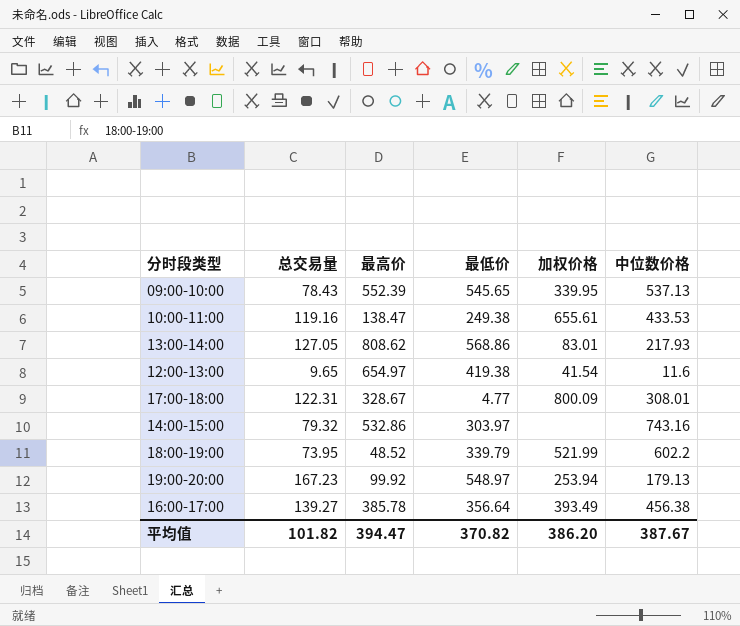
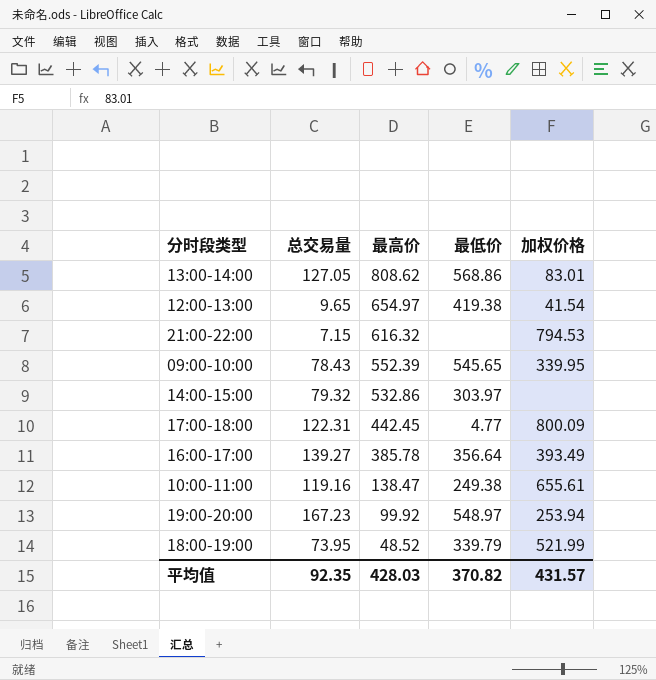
row order: none -> 最高价 descending
column 中位数价格 | position: 6 -> none
row 21:00-22:00: none -> 7.15 | 616.32 | none | 794.53
17:00-18:00 | 最高价: 328.67 -> 442.45
平均值 | 总交易量: 101.82 -> 92.35
平均值 | 最高价: 394.47 -> 428.03
平均值 | 加权价格: 386.20 -> 431.57

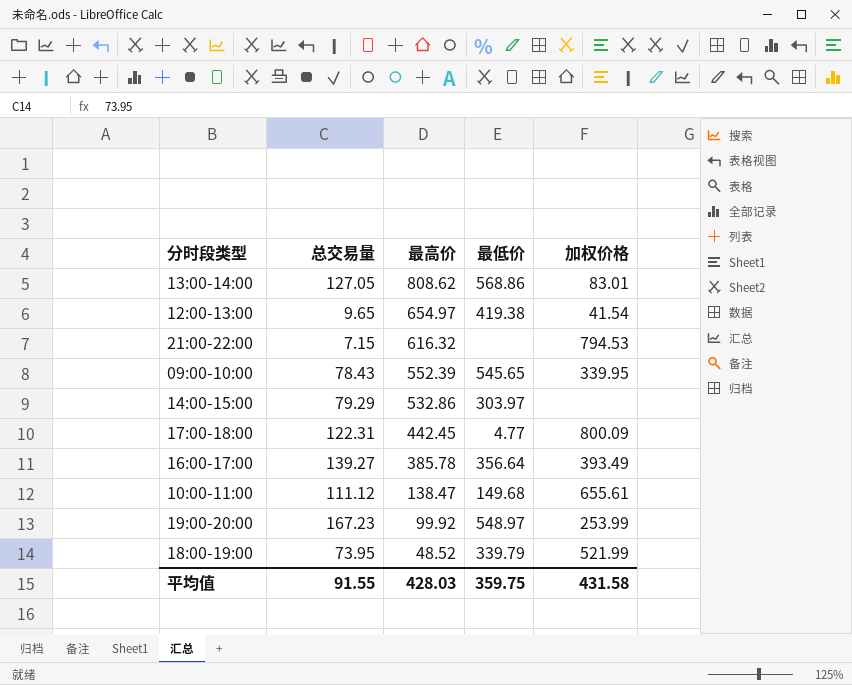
14:00-15:00 | 总交易量: 79.32 -> 79.29
10:00-11:00 | 总交易量: 119.16 -> 111.12
10:00-11:00 | 最低价: 249.38 -> 149.68
19:00-20:00 | 加权价格: 253.94 -> 253.99
平均值 | 总交易量: 92.35 -> 91.55
平均值 | 最低价: 370.82 -> 359.75
平均值 | 加权价格: 431.57 -> 431.58

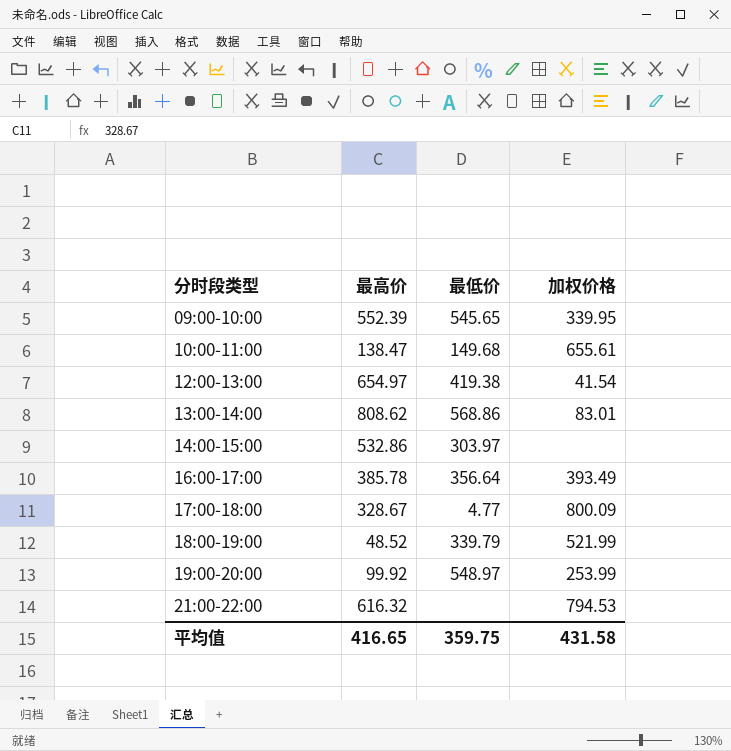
row order: 最高价 descending -> 分时段类型 ascending
column 总交易量 | position: 2 -> none
17:00-18:00 | 最高价: 442.45 -> 328.67
平均值 | 最高价: 428.03 -> 416.65

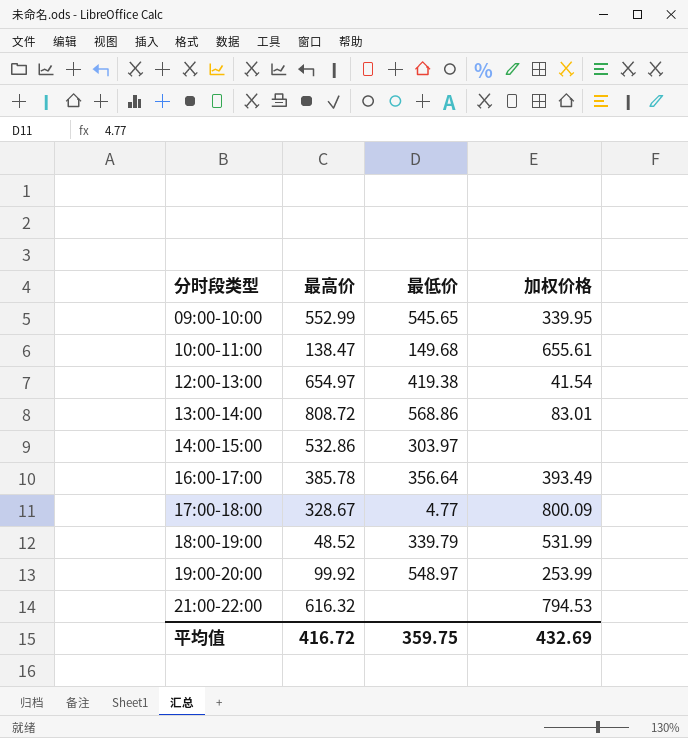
09:00-10:00 | 最高价: 552.39 -> 552.99
13:00-14:00 | 最高价: 808.62 -> 808.72
18:00-19:00 | 加权价格: 521.99 -> 531.99
平均值 | 最高价: 416.65 -> 416.72
平均值 | 加权价格: 431.58 -> 432.69

